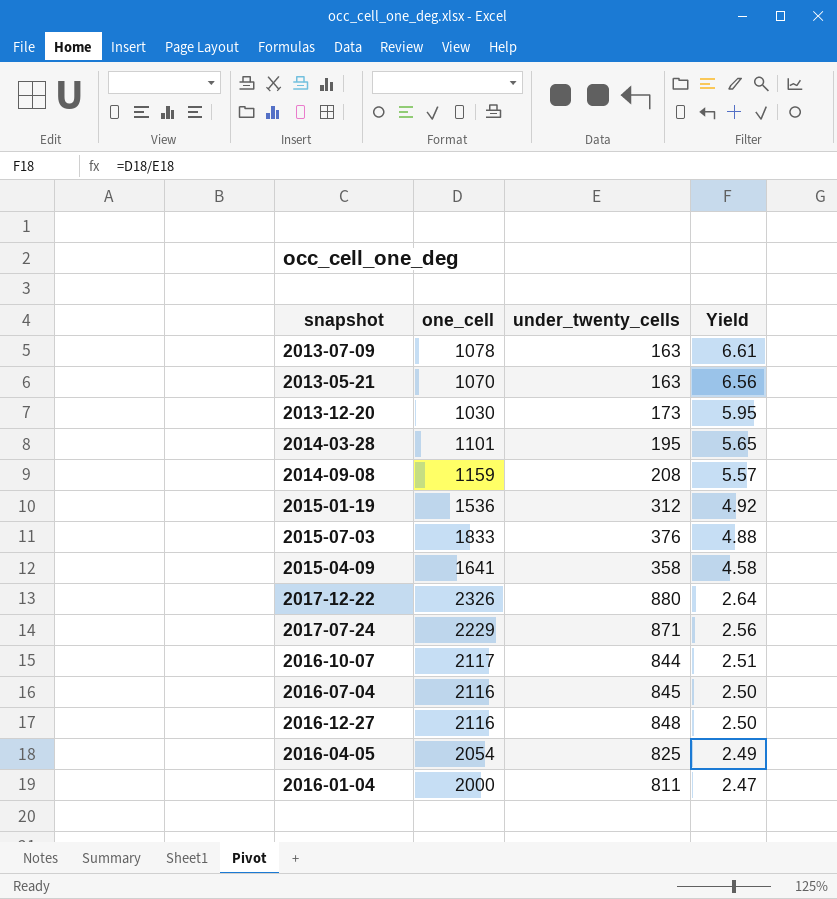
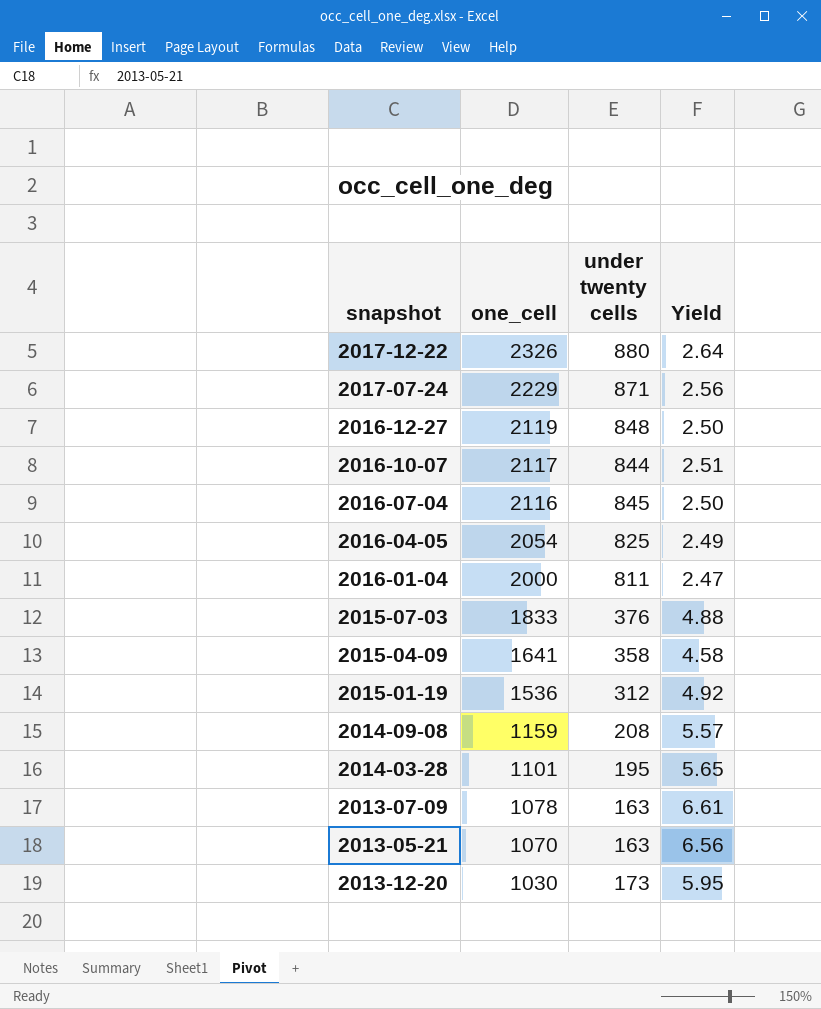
row order: Yield descending -> one_cell descending
column name: under_twenty_cells -> under twenty cells
2016-12-27 | one_cell: 2116 -> 2119

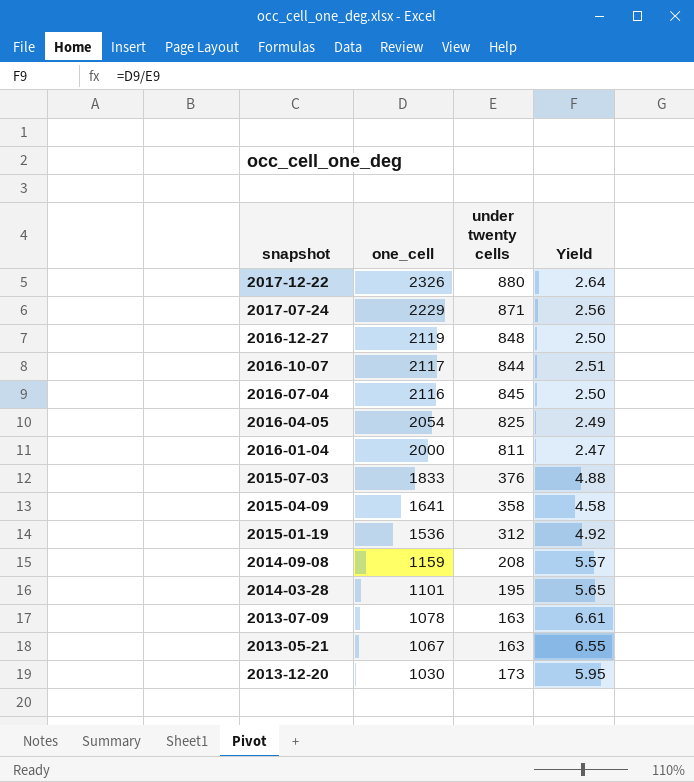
2013-05-21 | one_cell: 1070 -> 1067
2013-05-21 | Yield: 6.56 -> 6.55

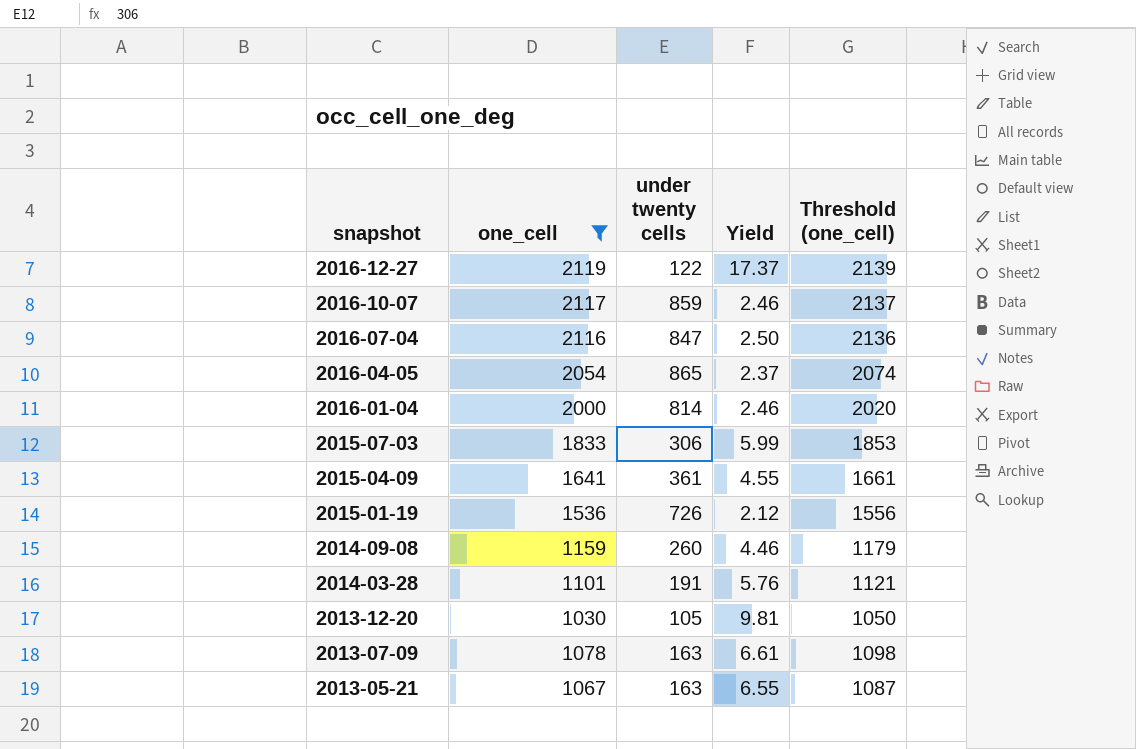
filter: none -> one_cell <= 2119
row order: one_cell descending -> snapshot descending
column Threshold (one_cell) | formula: none -> [one_cell] + 20
2016-12-27 | under twenty cells: 848 -> 122
2016-12-27 | Yield: 2.50 -> 17.37
2016-10-07 | under twenty cells: 844 -> 859
2016-10-07 | Yield: 2.51 -> 2.46
2016-07-04 | under twenty cells: 845 -> 847
2016-04-05 | under twenty cells: 825 -> 865
2016-04-05 | Yield: 2.49 -> 2.37
2016-01-04 | under twenty cells: 811 -> 814
2016-01-04 | Yield: 2.47 -> 2.46
2015-07-03 | under twenty cells: 376 -> 306
2015-07-03 | Yield: 4.88 -> 5.99
2015-04-09 | under twenty cells: 358 -> 361
2015-04-09 | Yield: 4.58 -> 4.55
2015-01-19 | under twenty cells: 312 -> 726
2015-01-19 | Yield: 4.92 -> 2.12
2014-09-08 | under twenty cells: 208 -> 260
2014-09-08 | Yield: 5.57 -> 4.46
2014-03-28 | under twenty cells: 195 -> 191
2014-03-28 | Yield: 5.65 -> 5.76
2013-12-20 | under twenty cells: 173 -> 105
2013-12-20 | Yield: 5.95 -> 9.81

